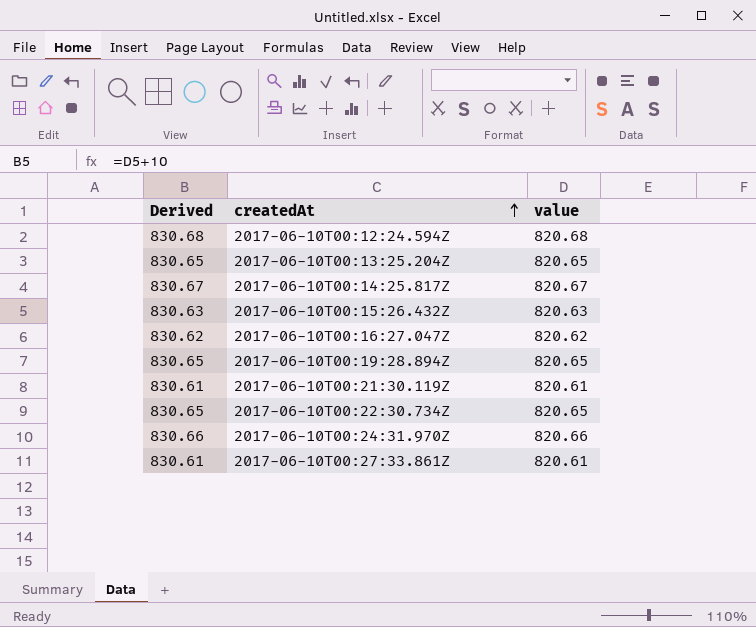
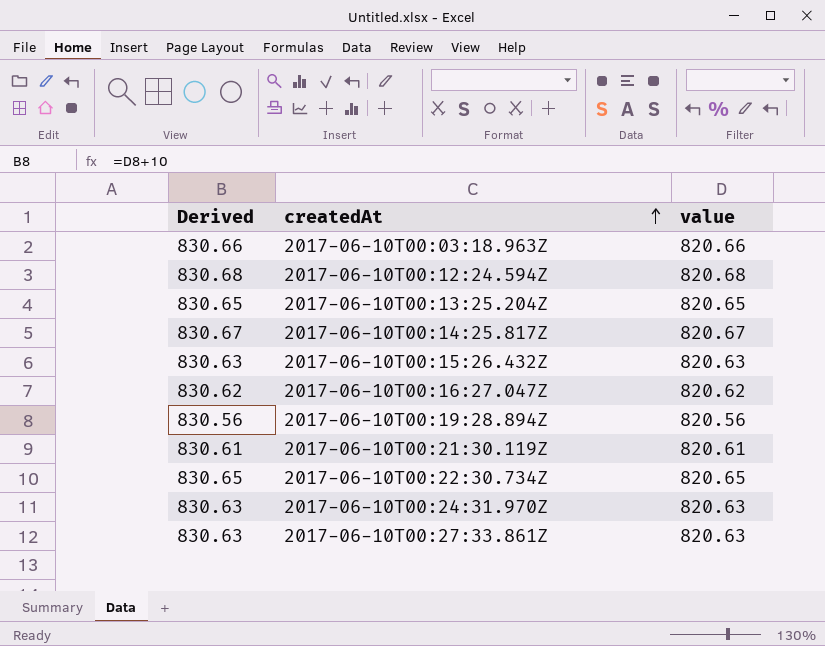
row 2017-06-10T00:03:18.963Z: none -> 830.66 | 820.66
2017-06-10T00:19:28.894Z | Derived: 830.65 -> 830.56
2017-06-10T00:19:28.894Z | value: 820.65 -> 820.56
2017-06-10T00:24:31.970Z | Derived: 830.66 -> 830.63
2017-06-10T00:24:31.970Z | value: 820.66 -> 820.63
2017-06-10T00:27:33.861Z | Derived: 830.61 -> 830.63
2017-06-10T00:27:33.861Z | value: 820.61 -> 820.63

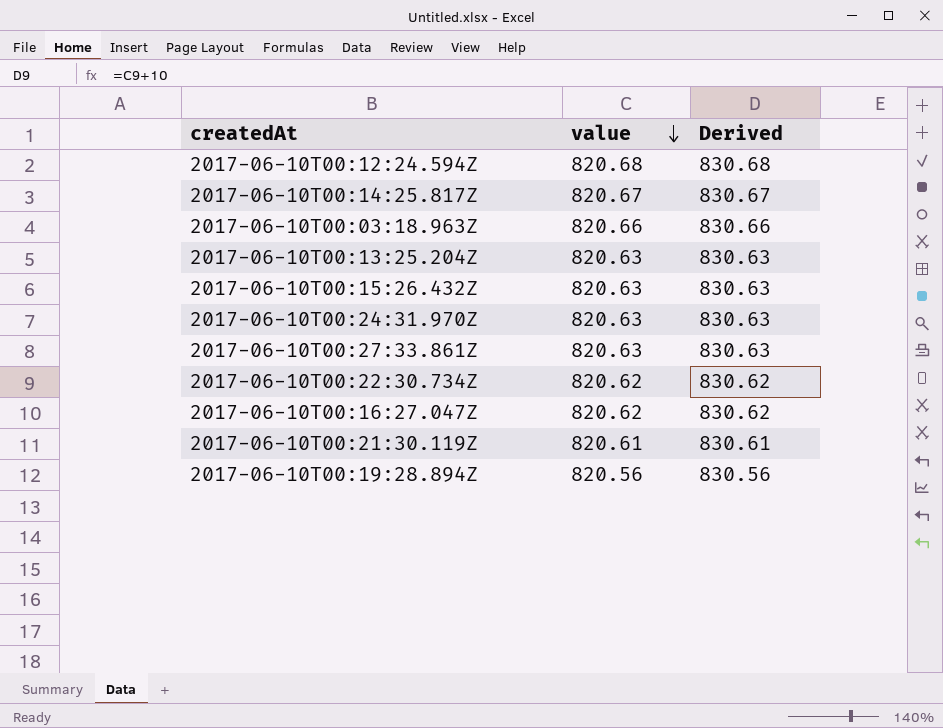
row order: createdAt ascending -> value descending
column Derived | position: 1 -> 3
2017-06-10T00:13:25.204Z | value: 820.65 -> 820.63
2017-06-10T00:13:25.204Z | Derived: 830.65 -> 830.63
2017-06-10T00:22:30.734Z | value: 820.65 -> 820.62
2017-06-10T00:22:30.734Z | Derived: 830.65 -> 830.62

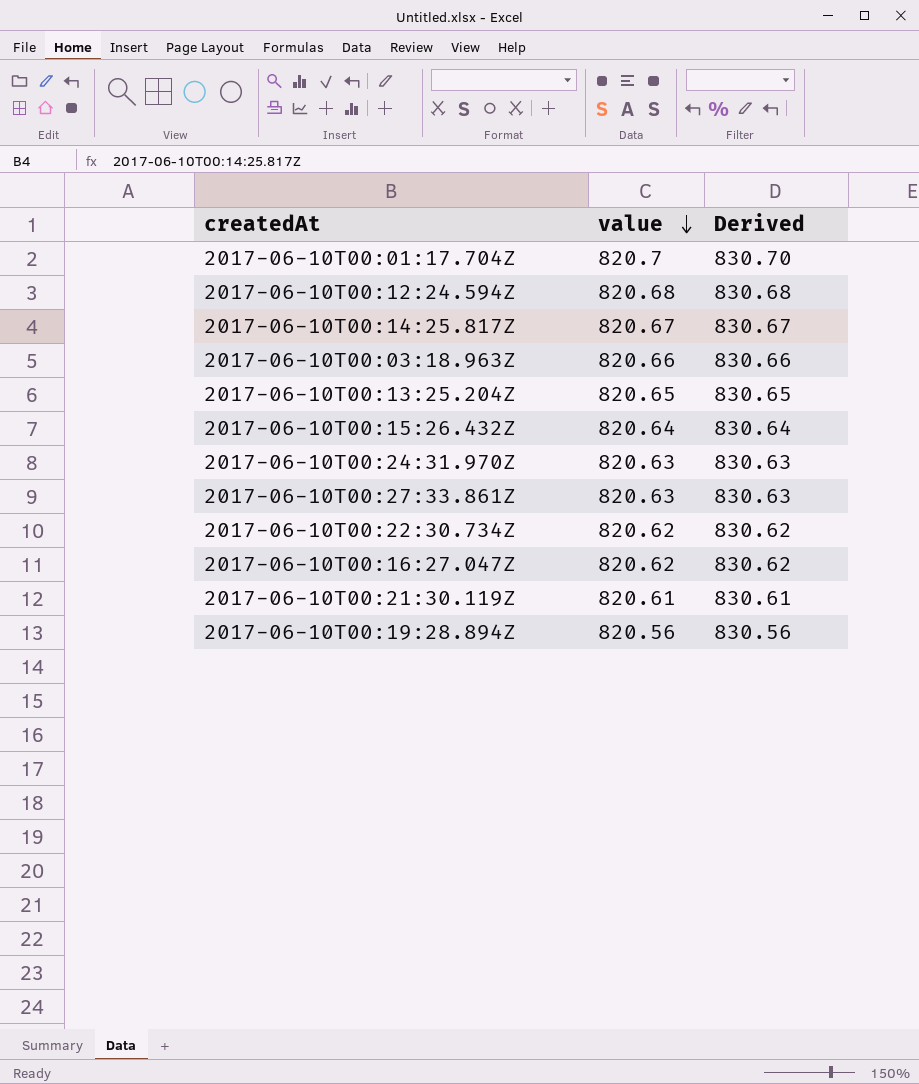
row 2017-06-10T00:01:17.704Z: none -> 820.7 | 830.70
2017-06-10T00:13:25.204Z | value: 820.63 -> 820.65
2017-06-10T00:13:25.204Z | Derived: 830.63 -> 830.65
2017-06-10T00:15:26.432Z | value: 820.63 -> 820.64
2017-06-10T00:15:26.432Z | Derived: 830.63 -> 830.64

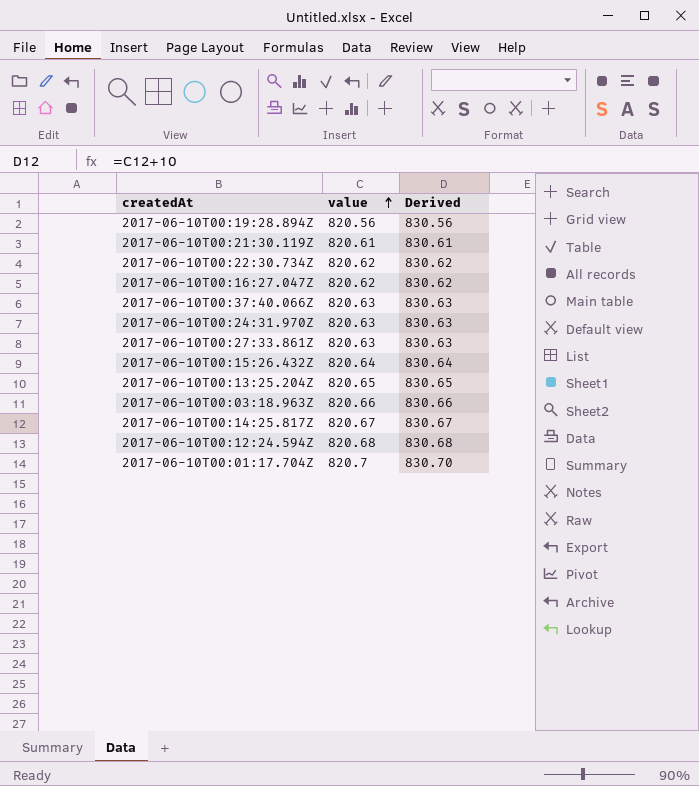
row order: value descending -> value ascending
row 2017-06-10T00:37:40.066Z: none -> 820.63 | 830.63

